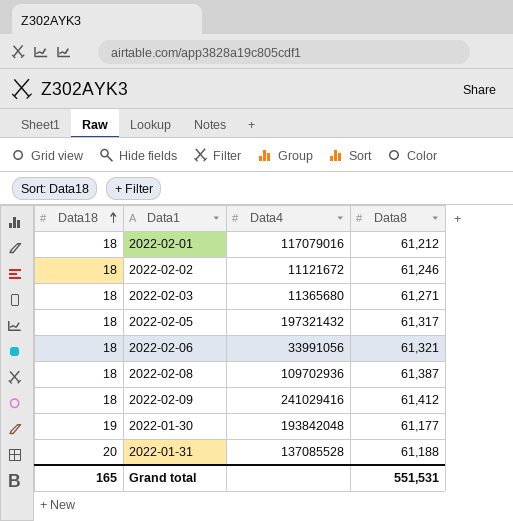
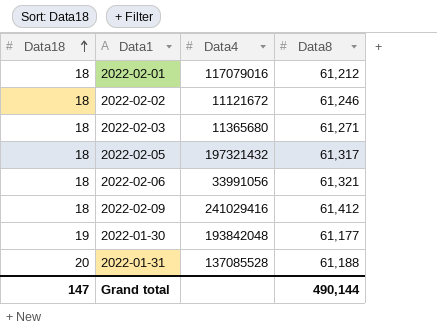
row 2022-02-08: 18 | 109702936 | 61,387 -> none
Grand total | Data18: 165 -> 147
Grand total | Data8: 551,531 -> 490,144

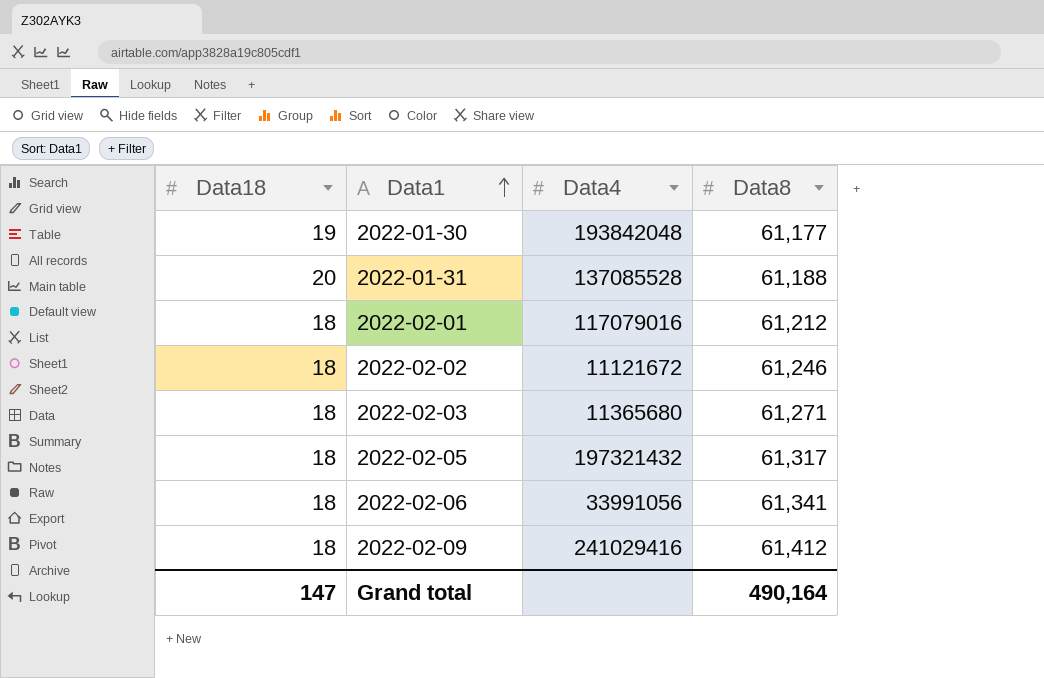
row order: Data18 ascending -> Data1 ascending
2022-02-06 | Data8: 61,321 -> 61,341
Grand total | Data8: 490,144 -> 490,164

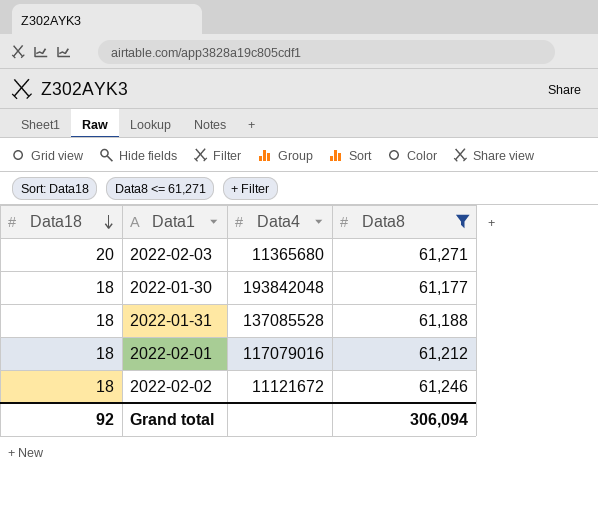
filter: none -> Data8 <= 61,271
row order: Data1 ascending -> Data18 descending
2022-02-03 | Data18: 18 -> 20
2022-01-30 | Data18: 19 -> 18
2022-01-31 | Data18: 20 -> 18
Grand total | Data18: 147 -> 92
Grand total | Data8: 490,164 -> 306,094

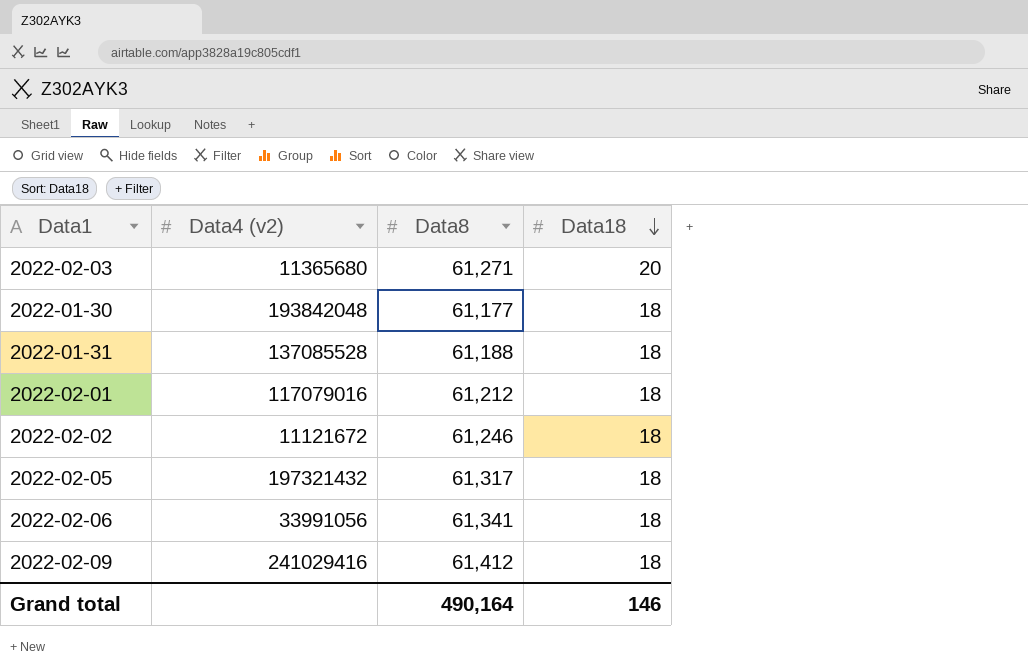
filter: Data8 <= 61,271 -> none
column name: Data4 -> Data4 (v2)
column Data18 | position: 1 -> 4
Grand total | Data8: 306,094 -> 490,164
Grand total | Data18: 92 -> 146

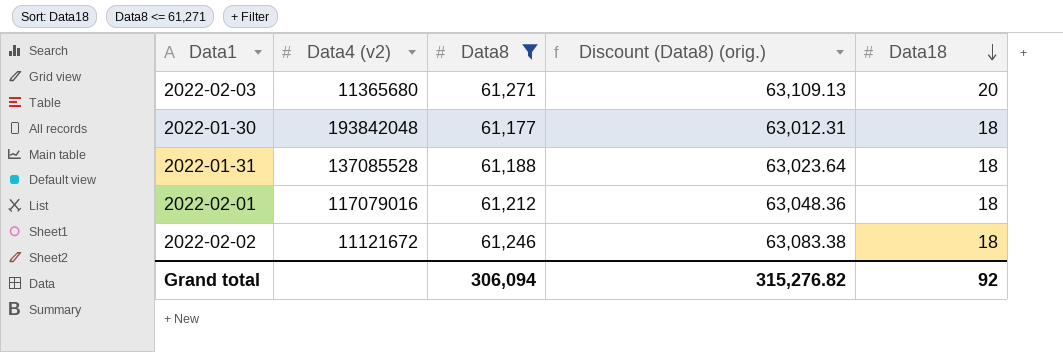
filter: none -> Data8 <= 61,271
column Discount (Data8) (orig.) | formula: none -> [Data8] * 1.03
Grand total | Data8: 490,164 -> 306,094
Grand total | Data18: 146 -> 92

